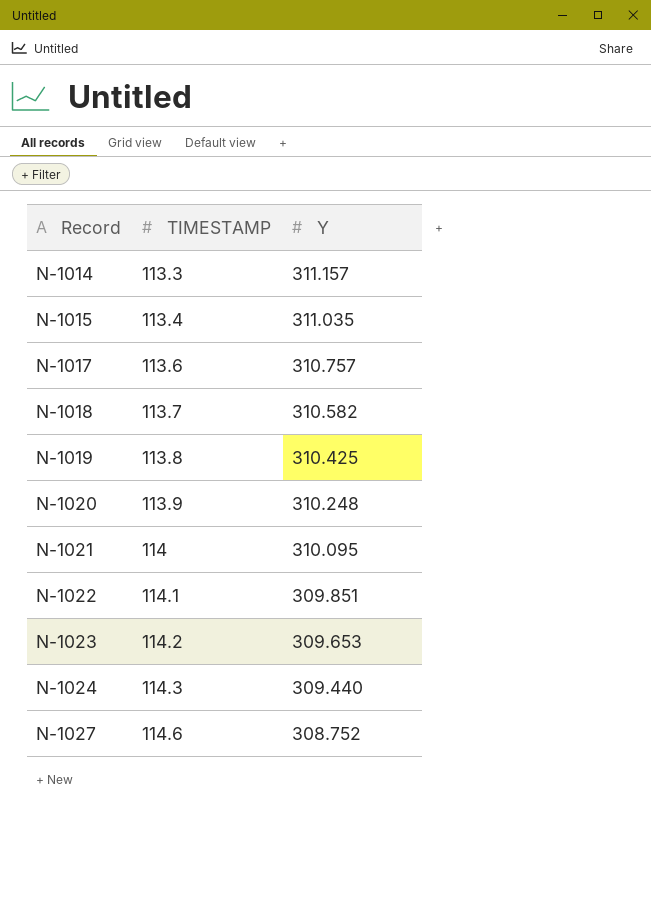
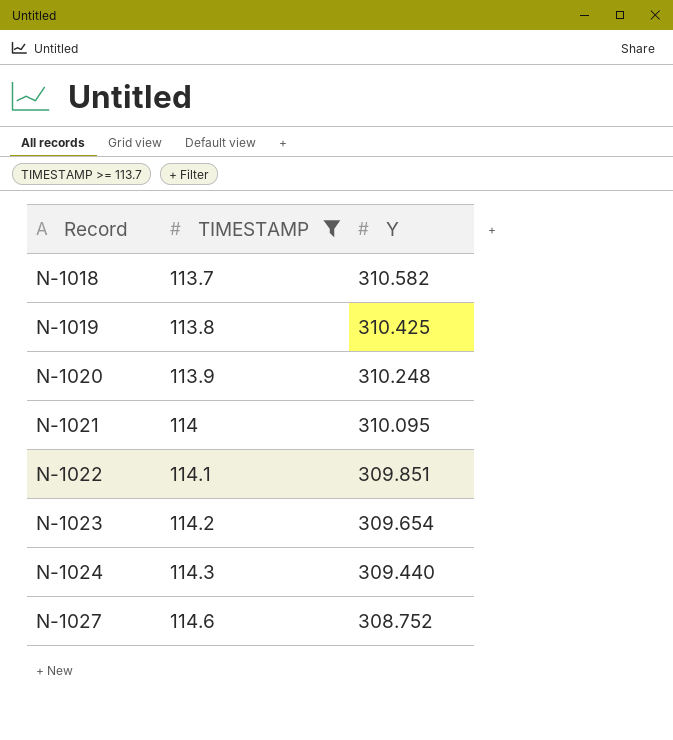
filter: none -> TIMESTAMP >= 113.7
N-1023 | Y: 309.653 -> 309.654

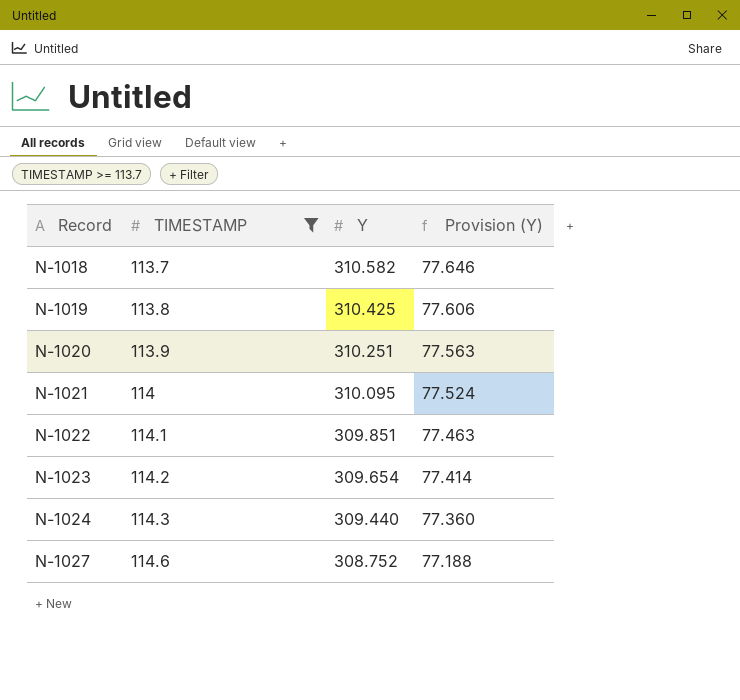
column Provision (Y) | formula: none -> [Y] * 0.25
N-1020 | Y: 310.248 -> 310.251

